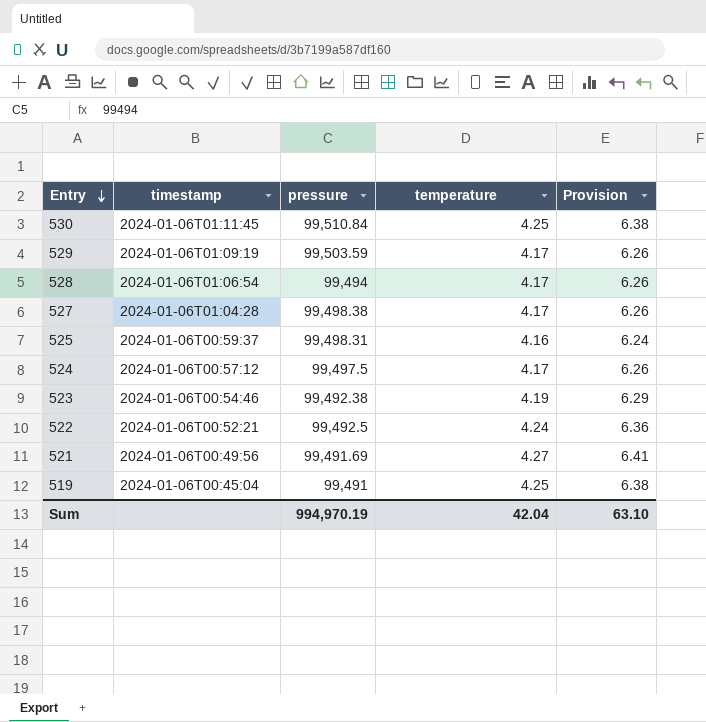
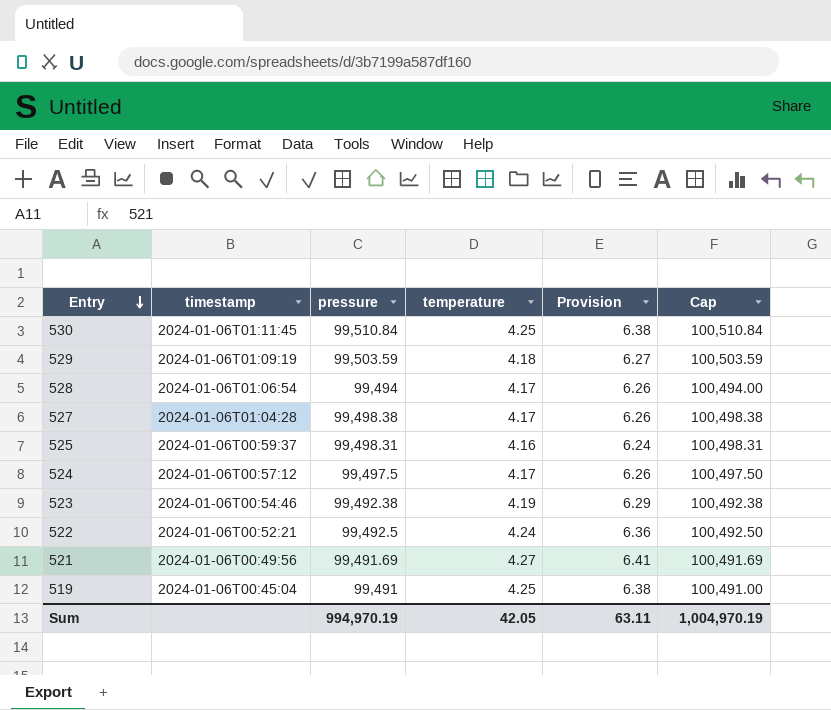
column Cap | formula: none -> [pressure] + 1000
529 | temperature: 4.17 -> 4.18
529 | Provision: 6.26 -> 6.27
Sum | temperature: 42.04 -> 42.05
Sum | Provision: 63.10 -> 63.11

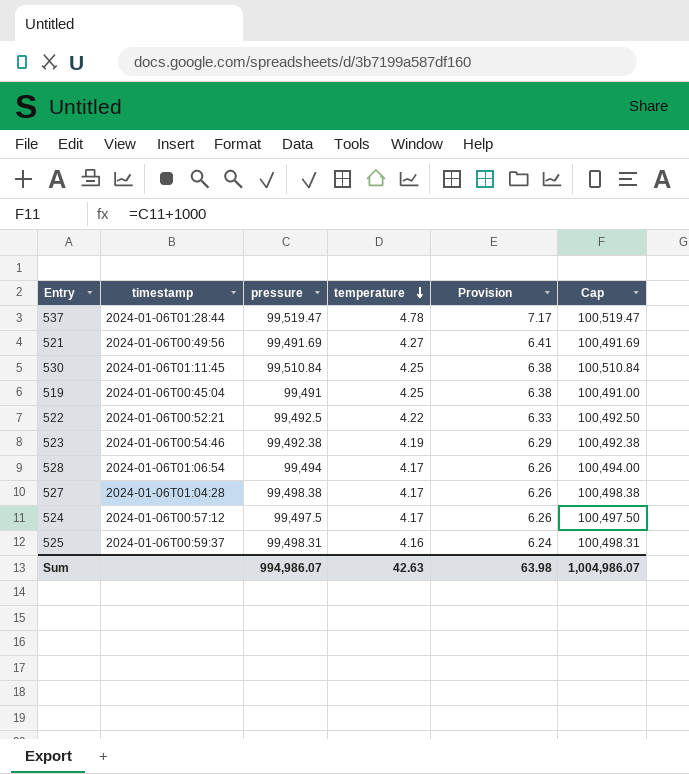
row order: Entry descending -> temperature descending
row 529: 2024-01-06T01:09:19 | 99,503.59 | 4.18 | 6.27 | 100,503.59 -> none
row 537: none -> 2024-01-06T01:28:44 | 99,519.47 | 4.78 | 7.17 | 100,519.47
522 | temperature: 4.24 -> 4.22
522 | Provision: 6.36 -> 6.33
Sum | pressure: 994,970.19 -> 994,986.07
Sum | temperature: 42.05 -> 42.63
Sum | Provision: 63.11 -> 63.98
Sum | Cap: 1,004,970.19 -> 1,004,986.07

